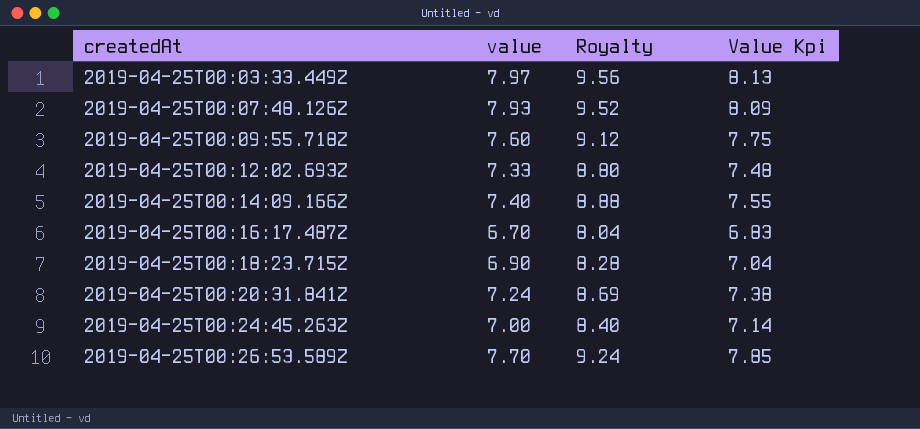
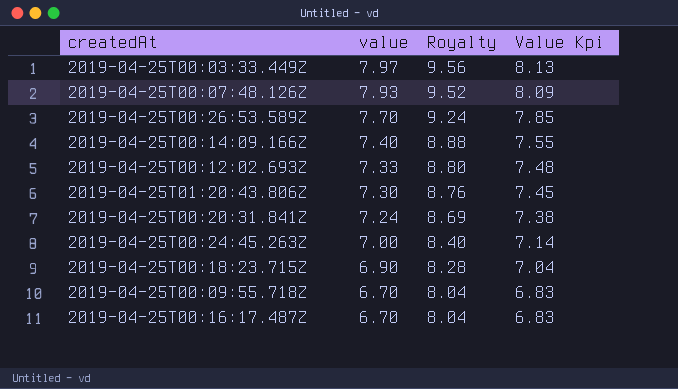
row order: createdAt ascending -> value descending
row 2019-04-25T01:20:43.806Z: none -> 7.30 | 8.76 | 7.45
2019-04-25T00:09:55.718Z | value: 7.60 -> 6.70
2019-04-25T00:09:55.718Z | Royalty: 9.12 -> 8.04
2019-04-25T00:09:55.718Z | Value Kpi: 7.75 -> 6.83

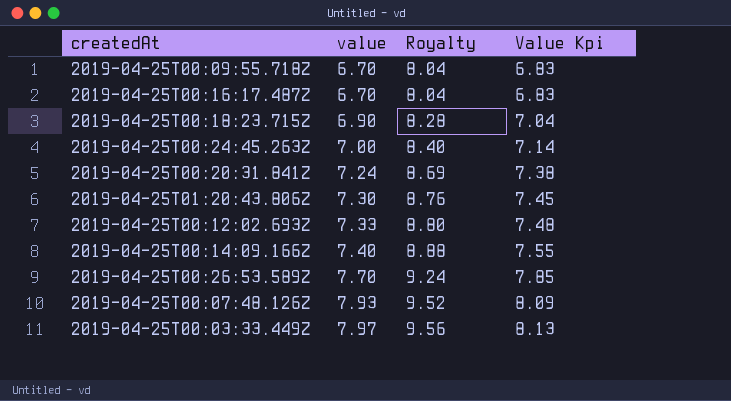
row order: value descending -> value ascending

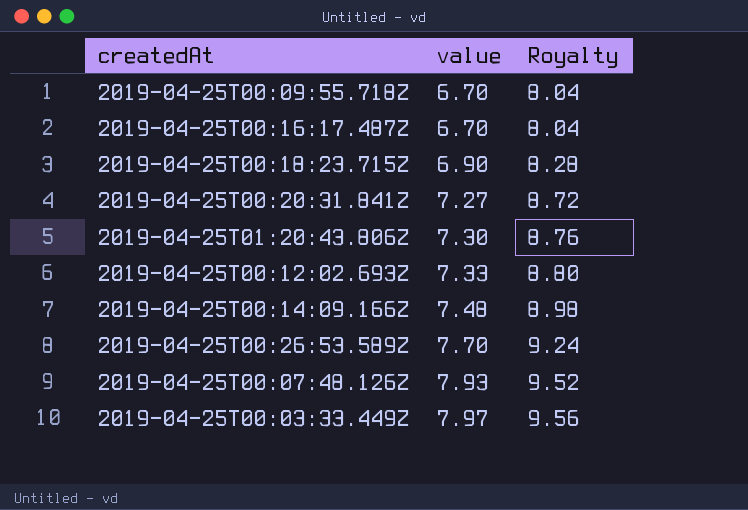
column Value Kpi | formula: [value] * 1.02 -> none
row 2019-04-25T00:24:45.263Z: 7.00 | 8.40 | 7.14 -> none
2019-04-25T00:20:31.841Z | value: 7.24 -> 7.27
2019-04-25T00:20:31.841Z | Royalty: 8.69 -> 8.72
2019-04-25T00:14:09.166Z | value: 7.40 -> 7.48
2019-04-25T00:14:09.166Z | Royalty: 8.88 -> 8.98

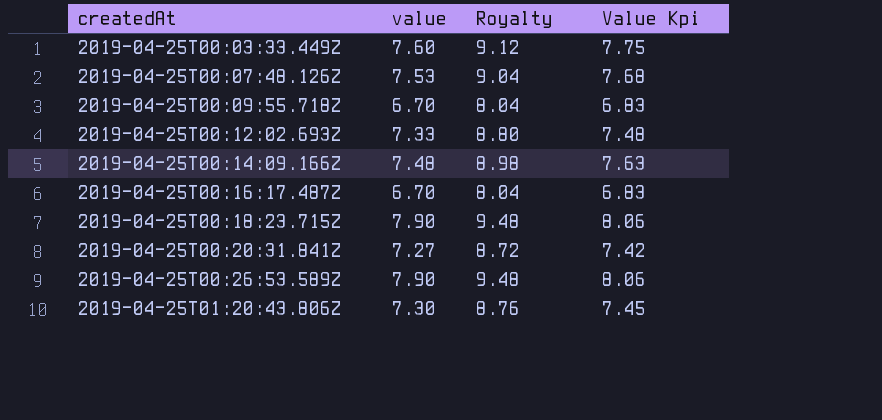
row order: value ascending -> createdAt ascending
column Value Kpi | formula: none -> [value] * 1.02
2019-04-25T00:03:33.449Z | value: 7.97 -> 7.60
2019-04-25T00:03:33.449Z | Royalty: 9.56 -> 9.12
2019-04-25T00:07:48.126Z | value: 7.93 -> 7.53
2019-04-25T00:07:48.126Z | Royalty: 9.52 -> 9.04
2019-04-25T00:18:23.715Z | value: 6.90 -> 7.90
2019-04-25T00:18:23.715Z | Royalty: 8.28 -> 9.48
2019-04-25T00:26:53.589Z | value: 7.70 -> 7.90
2019-04-25T00:26:53.589Z | Royalty: 9.24 -> 9.48

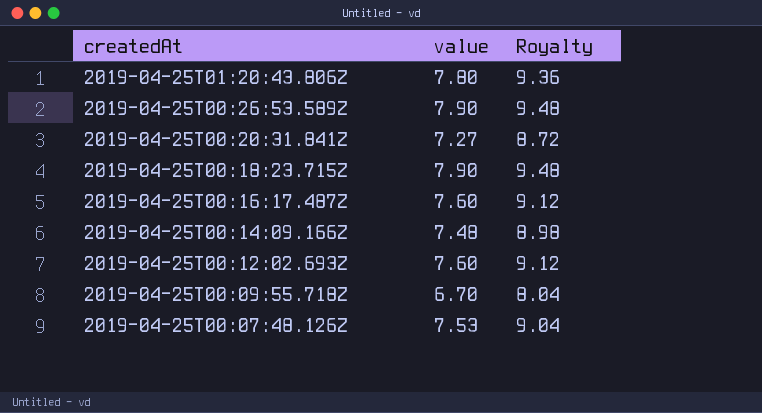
row order: createdAt ascending -> createdAt descending
column Value Kpi | formula: [value] * 1.02 -> none
row 2019-04-25T00:03:33.449Z: 7.60 | 9.12 | 7.75 -> none
2019-04-25T01:20:43.806Z | value: 7.30 -> 7.80
2019-04-25T01:20:43.806Z | Royalty: 8.76 -> 9.36
2019-04-25T00:16:17.487Z | value: 6.70 -> 7.60
2019-04-25T00:16:17.487Z | Royalty: 8.04 -> 9.12
2019-04-25T00:12:02.693Z | value: 7.33 -> 7.60
2019-04-25T00:12:02.693Z | Royalty: 8.80 -> 9.12

